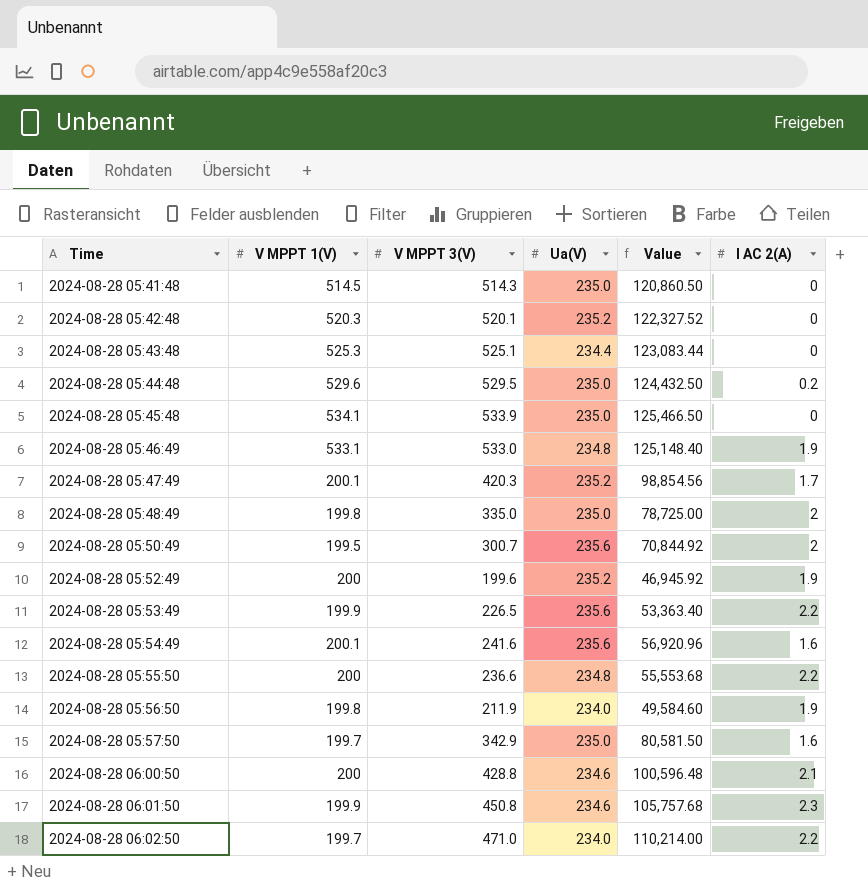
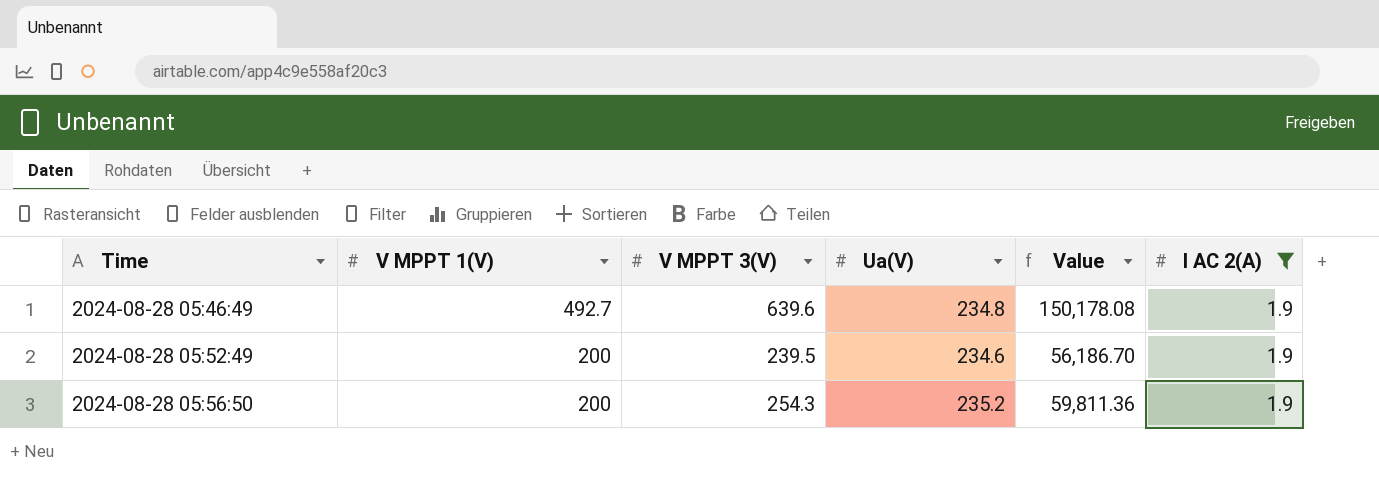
filter: none -> I AC 2(A) = 1.9
2024-08-28 05:46:49 | V MPPT 1(V): 533.1 -> 492.7
2024-08-28 05:46:49 | V MPPT 3(V): 533.0 -> 639.6
2024-08-28 05:46:49 | Value: 125,148.40 -> 150,178.08
2024-08-28 05:52:49 | V MPPT 3(V): 199.6 -> 239.5
2024-08-28 05:52:49 | Ua(V): 235.2 -> 234.6
2024-08-28 05:52:49 | Value: 46,945.92 -> 56,186.70
2024-08-28 05:56:50 | V MPPT 1(V): 199.8 -> 200
2024-08-28 05:56:50 | V MPPT 3(V): 211.9 -> 254.3
2024-08-28 05:56:50 | Ua(V): 234.0 -> 235.2
2024-08-28 05:56:50 | Value: 49,584.60 -> 59,811.36

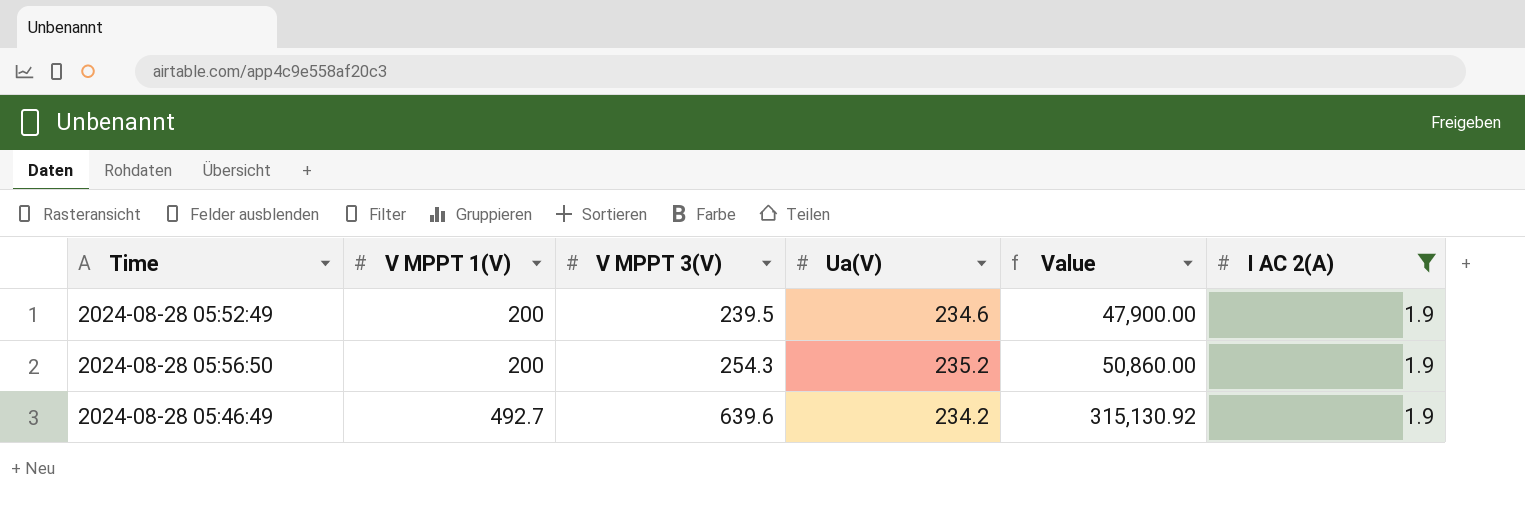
row order: Time ascending -> V MPPT 1(V) ascending
column Value | formula: [V MPPT 3(V)] * [Ua(V)] -> [V MPPT 1(V)] * [V MPPT 3(V)]
2024-08-28 05:46:49 | Ua(V): 234.8 -> 234.2

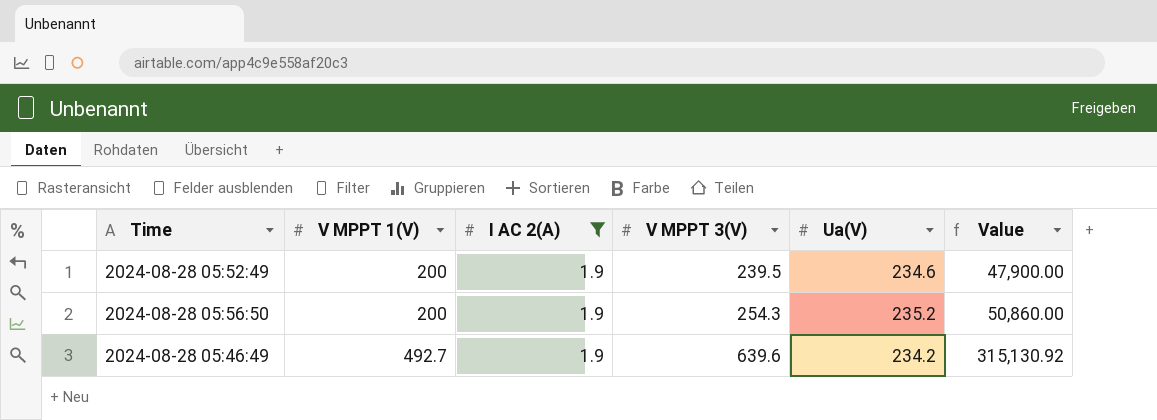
column I AC 2(A) | position: 6 -> 3

